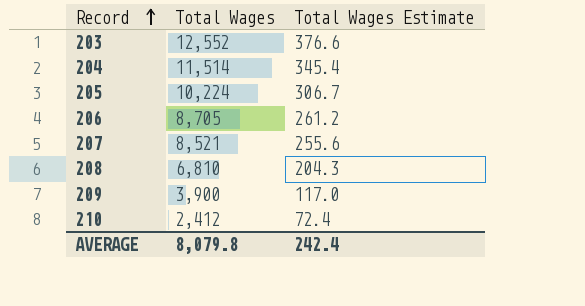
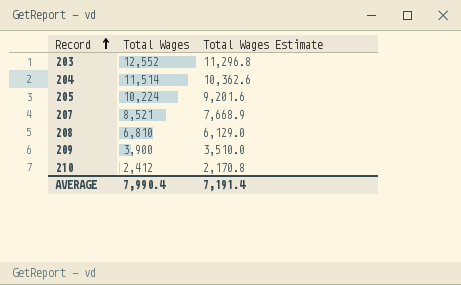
column Total Wages Estimate | formula: [Total Wages] * 0.03 -> [Total Wages] * 0.9
row 206: 8,705 | 261.2 -> none
AVERAGE | Total Wages: 8,079.8 -> 7,990.4
AVERAGE | Total Wages Estimate: 242.4 -> 7,191.4

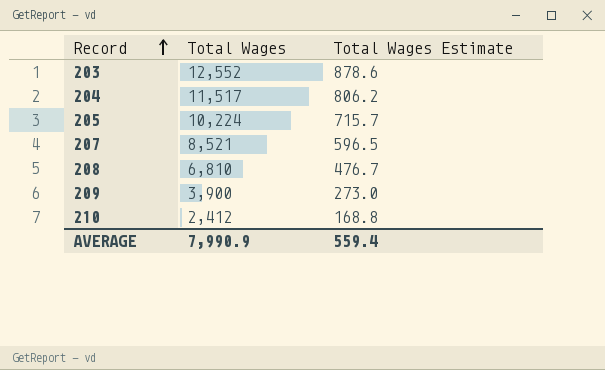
column Total Wages Estimate | formula: [Total Wages] * 0.9 -> [Total Wages] * 0.07
204 | Total Wages: 11,514 -> 11,517
AVERAGE | Total Wages: 7,990.4 -> 7,990.9
AVERAGE | Total Wages Estimate: 7,191.4 -> 559.4

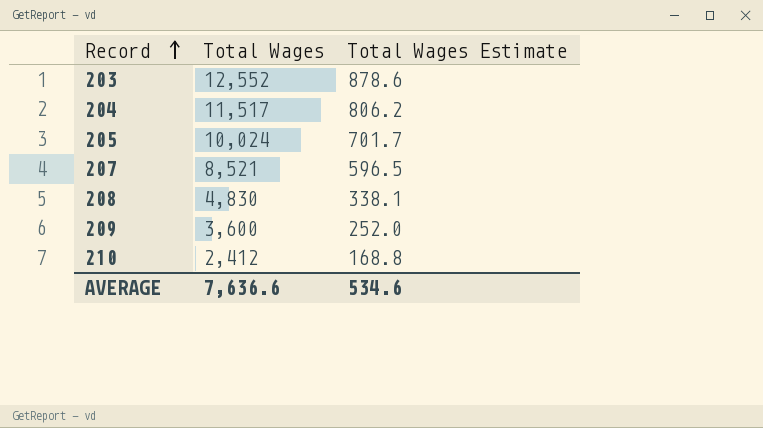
205 | Total Wages: 10,224 -> 10,024
205 | Total Wages Estimate: 715.7 -> 701.7
208 | Total Wages: 6,810 -> 4,830
208 | Total Wages Estimate: 476.7 -> 338.1
209 | Total Wages: 3,900 -> 3,600
209 | Total Wages Estimate: 273.0 -> 252.0
AVERAGE | Total Wages: 7,990.9 -> 7,636.6
AVERAGE | Total Wages Estimate: 559.4 -> 534.6

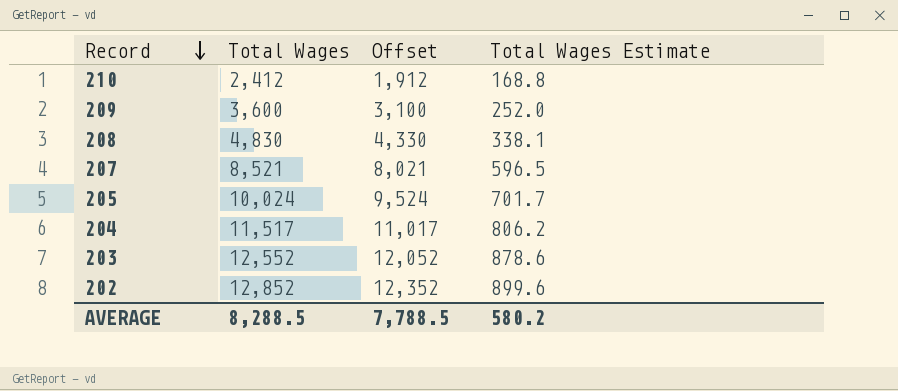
row order: Record ascending -> Record descending
column Offset | formula: none -> [Total Wages] - 500
row 202: none -> 12,852 | 12,352 | 899.6
AVERAGE | Total Wages: 7,636.6 -> 8,288.5
AVERAGE | Total Wages Estimate: 534.6 -> 580.2

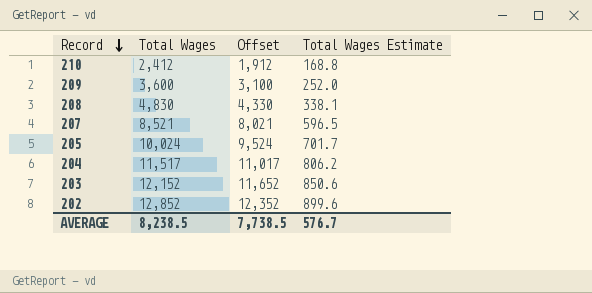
203 | Total Wages: 12,552 -> 12,152
203 | Offset: 12,052 -> 11,652
203 | Total Wages Estimate: 878.6 -> 850.6
AVERAGE | Total Wages: 8,288.5 -> 8,238.5
AVERAGE | Offset: 7,788.5 -> 7,738.5
AVERAGE | Total Wages Estimate: 580.2 -> 576.7

